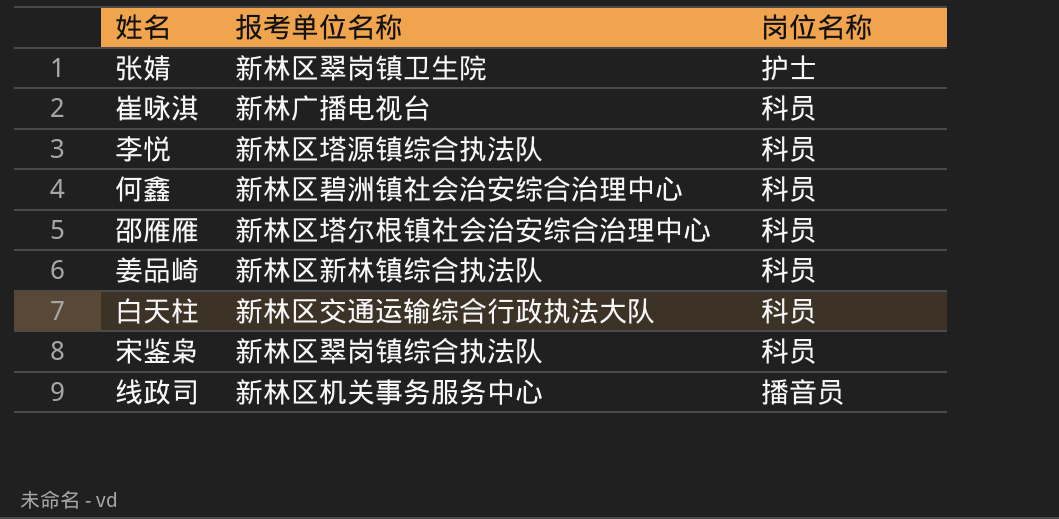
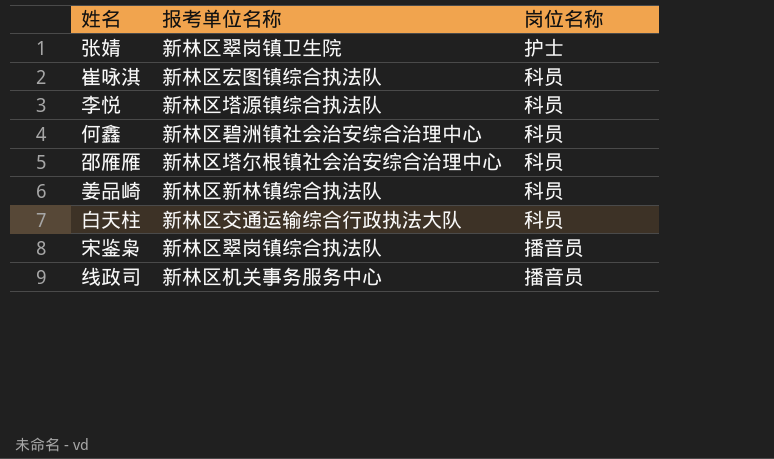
崔咏淇 | 报考单位名称: 新林广播电视台 -> 新林区宏图镇综合执法队
宋鉴枭 | 岗位名称: 科员 -> 播音员

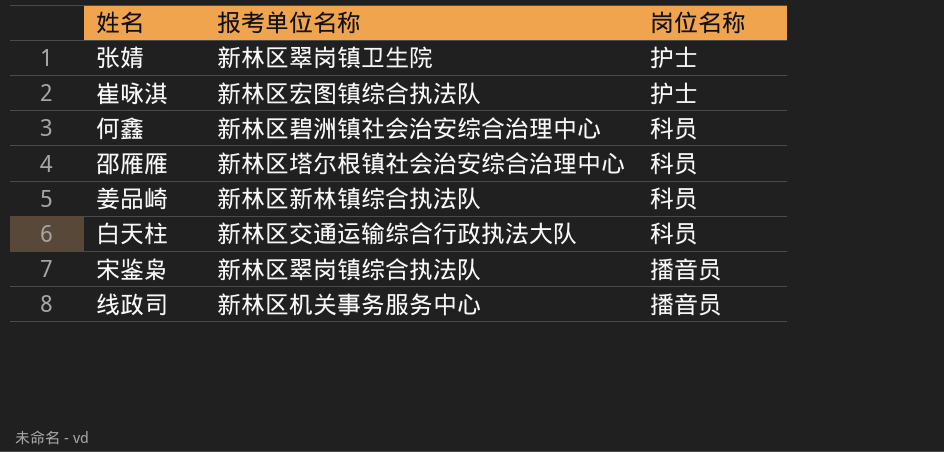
row 李悦: 新林区塔源镇综合执法队 | 科员 -> none
崔咏淇 | 岗位名称: 科员 -> 护士

